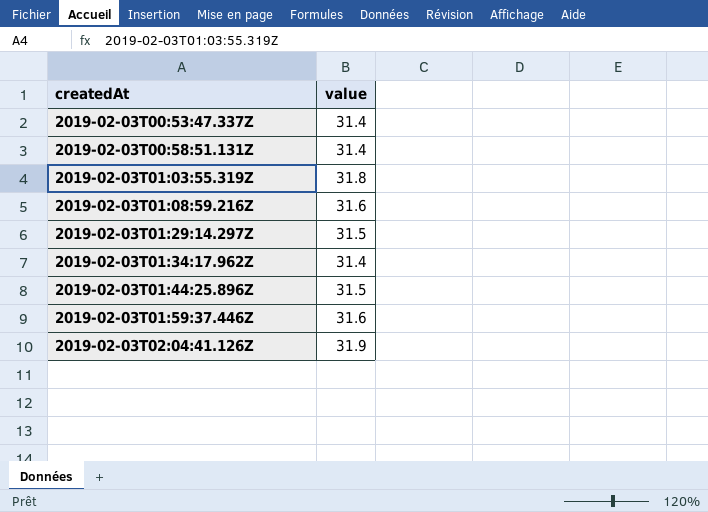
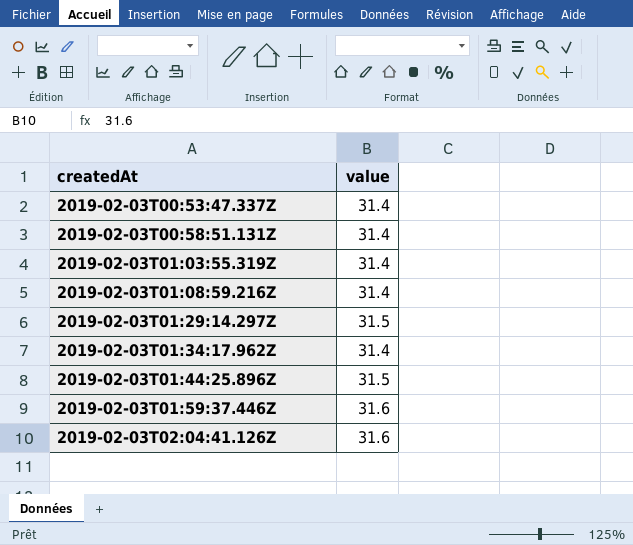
2019-02-03T01:03:55.319Z | value: 31.8 -> 31.4
2019-02-03T01:08:59.216Z | value: 31.6 -> 31.4
2019-02-03T02:04:41.126Z | value: 31.9 -> 31.6

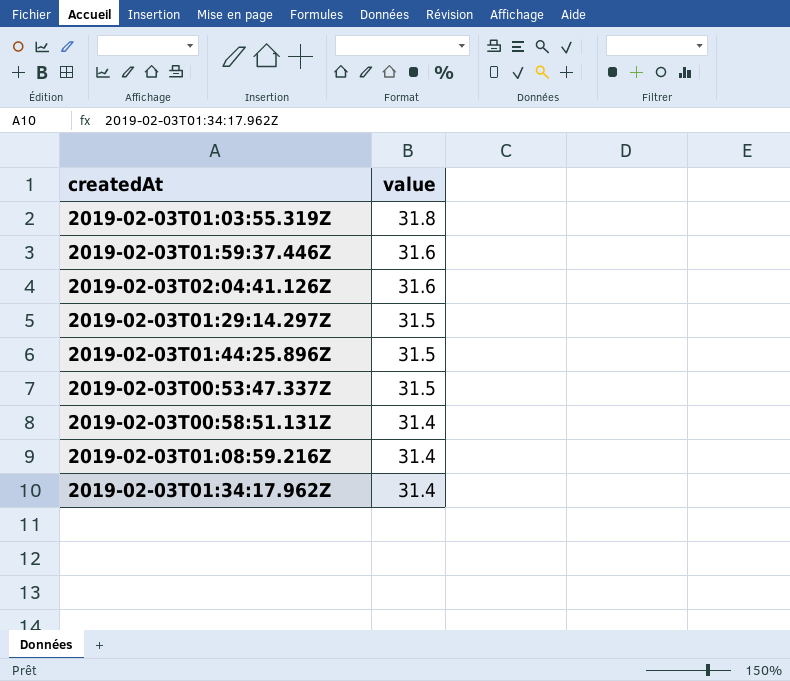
row order: createdAt ascending -> value descending
2019-02-03T01:03:55.319Z | value: 31.4 -> 31.8
2019-02-03T00:53:47.337Z | value: 31.4 -> 31.5

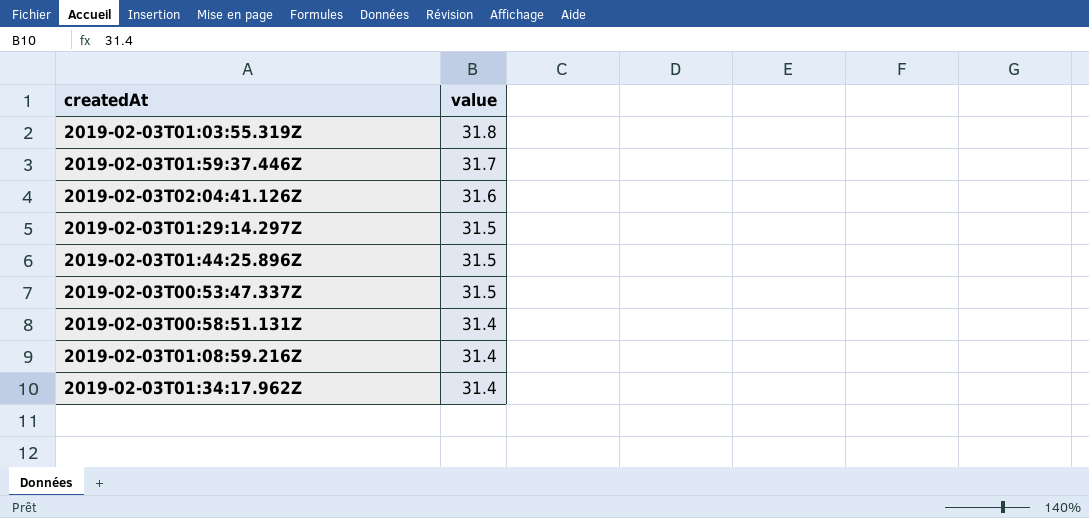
2019-02-03T01:59:37.446Z | value: 31.6 -> 31.7

